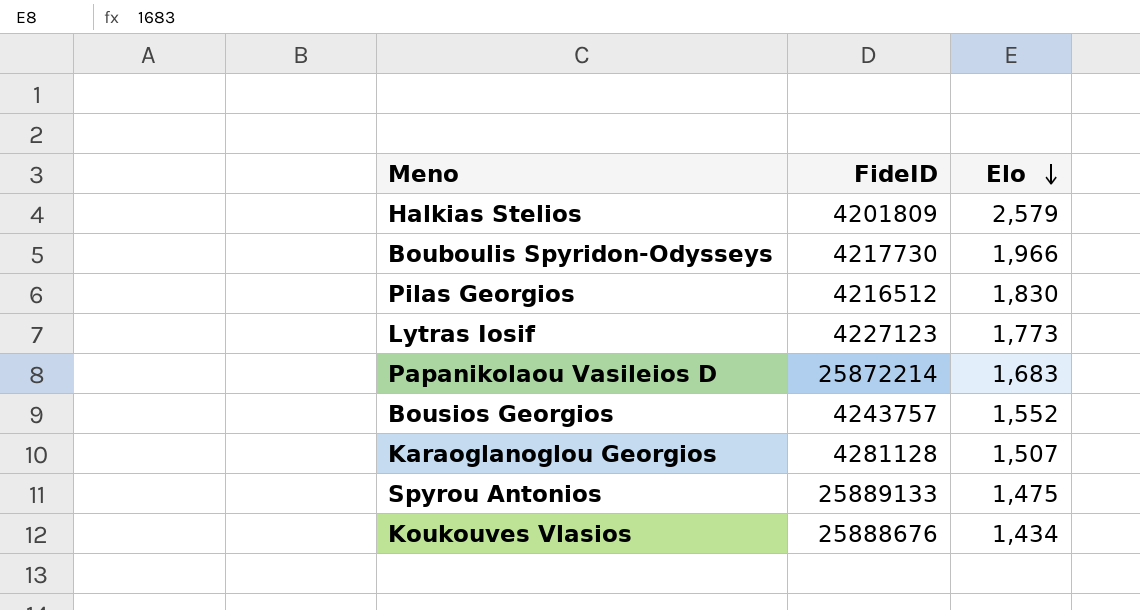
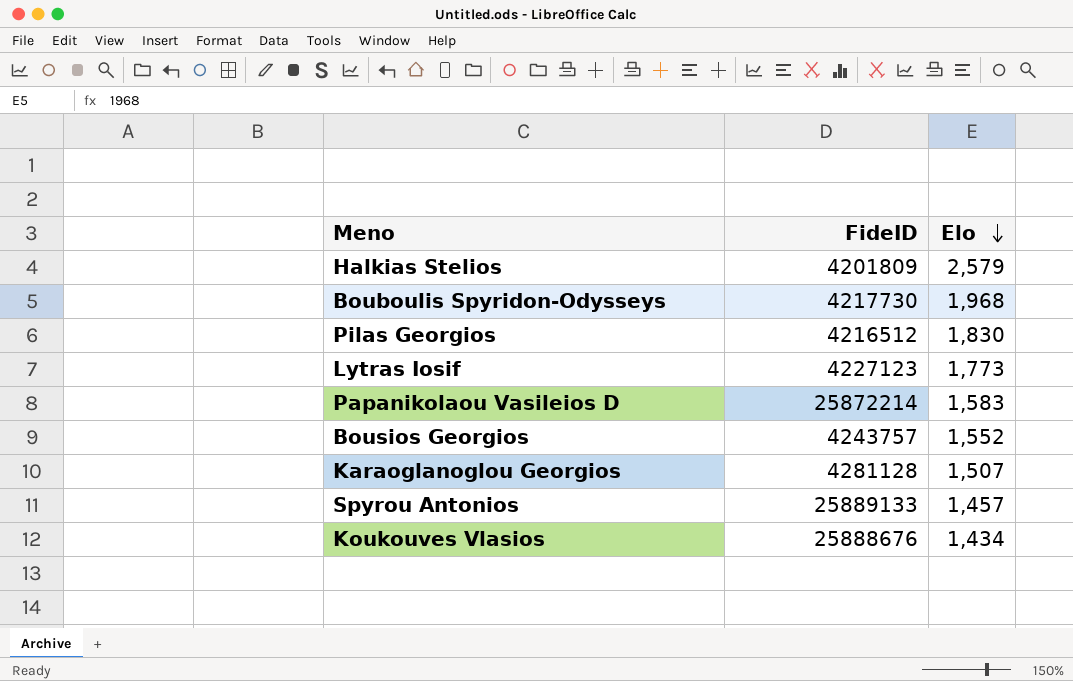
Bouboulis Spyridon-Odysseys | Elo: 1,966 -> 1,968
Papanikolaou Vasileios D | Elo: 1,683 -> 1,583
Spyrou Antonios | Elo: 1,475 -> 1,457

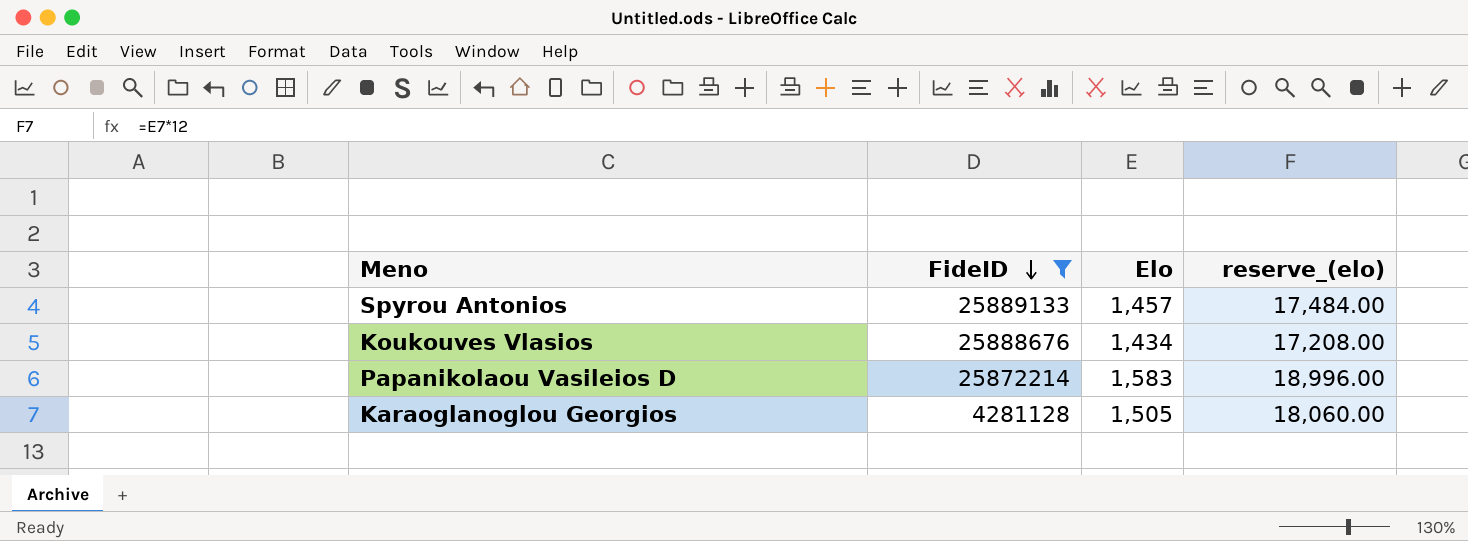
filter: none -> FideID >= 4281128
row order: Elo descending -> FideID descending
column reserve_(elo) | formula: none -> [Elo] * 12
Karaoglanoglou Georgios | Elo: 1,507 -> 1,505

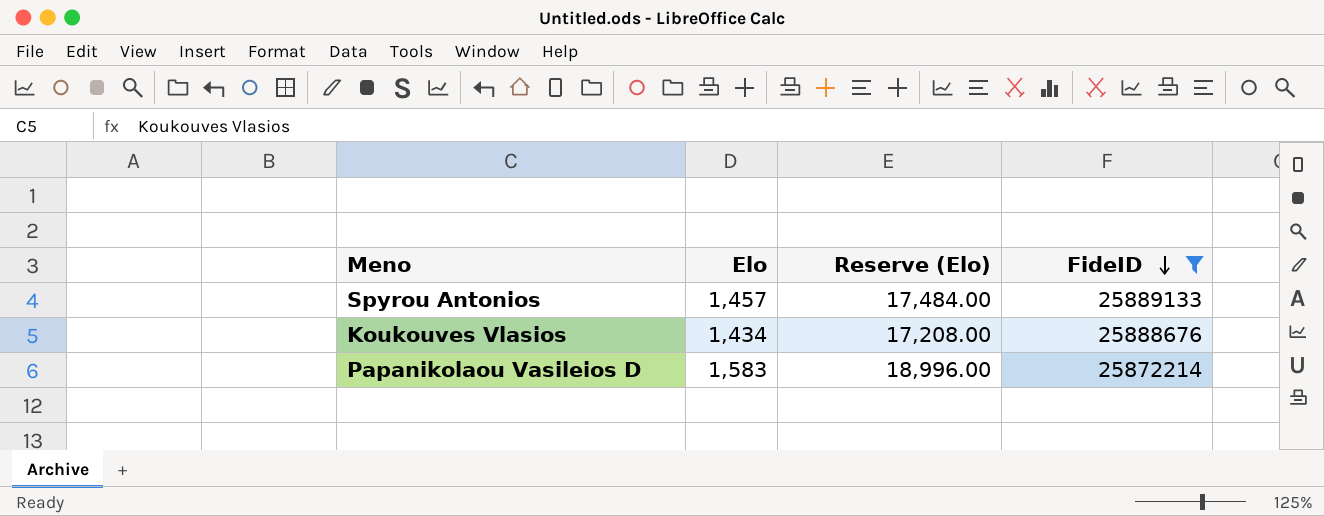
column name: reserve_(elo) -> Reserve (Elo)
column FideID | position: 2 -> 4
row Karaoglanoglou Georgios: 4281128 | 1,505 | 18,060.00 -> none

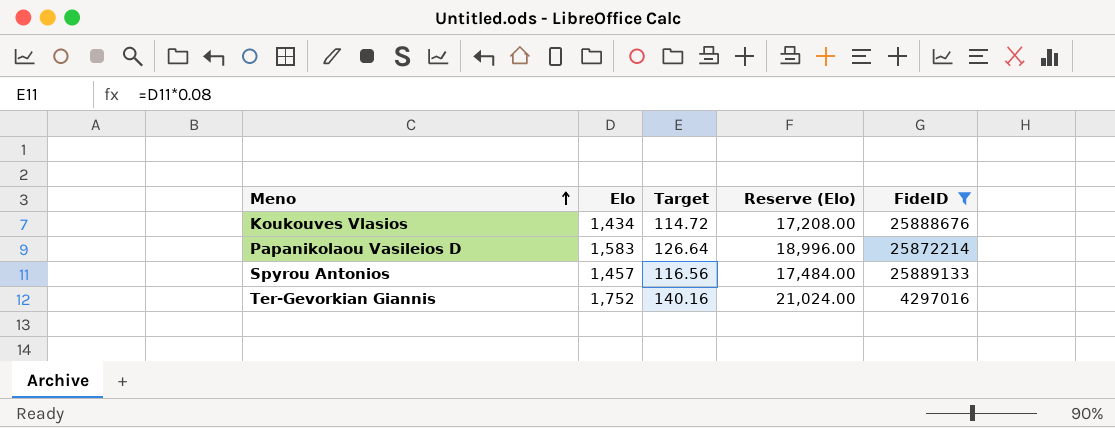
row order: FideID descending -> Meno ascending
column Target | formula: none -> [Elo] * 0.08
row Ter-Gevorkian Giannis: none -> 1,752 | 140.16 | 21,024.00 | 4297016

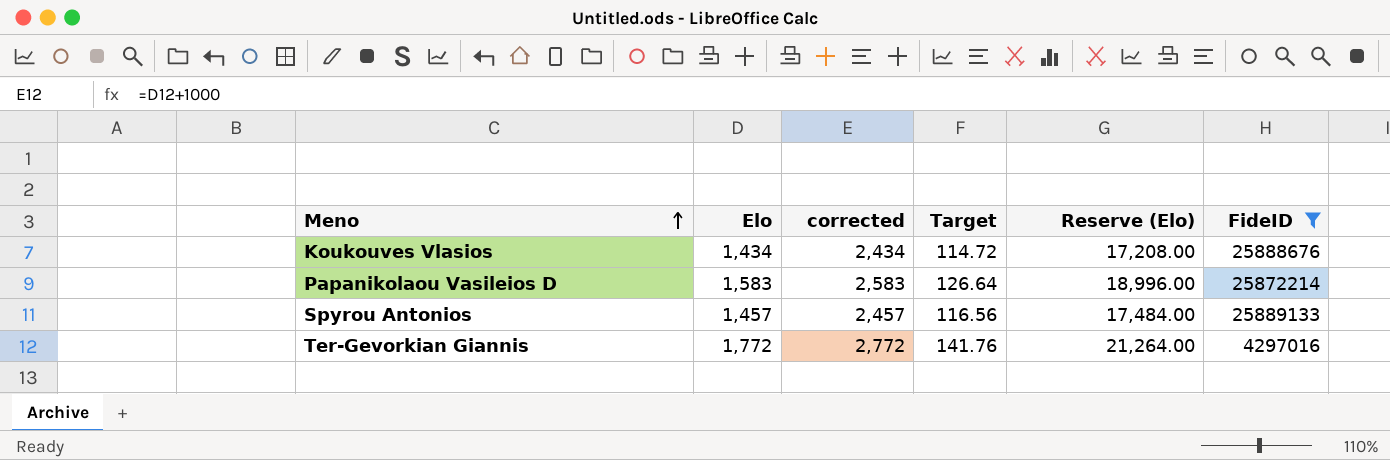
column corrected | formula: none -> [Elo] + 1000
Ter-Gevorkian Giannis | Elo: 1,752 -> 1,772
Ter-Gevorkian Giannis | Target: 140.16 -> 141.76
Ter-Gevorkian Giannis | Reserve (Elo): 21,024.00 -> 21,264.00

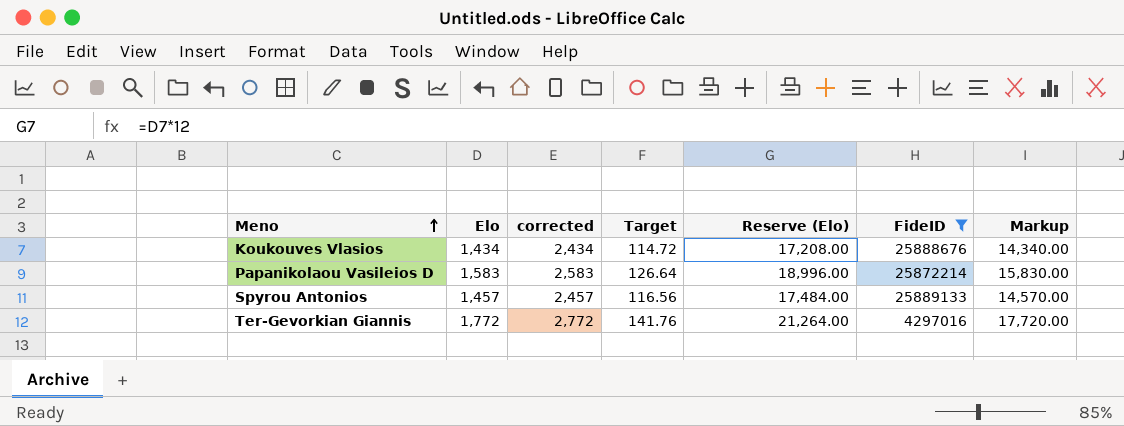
column Markup | formula: none -> [Elo] * 10

